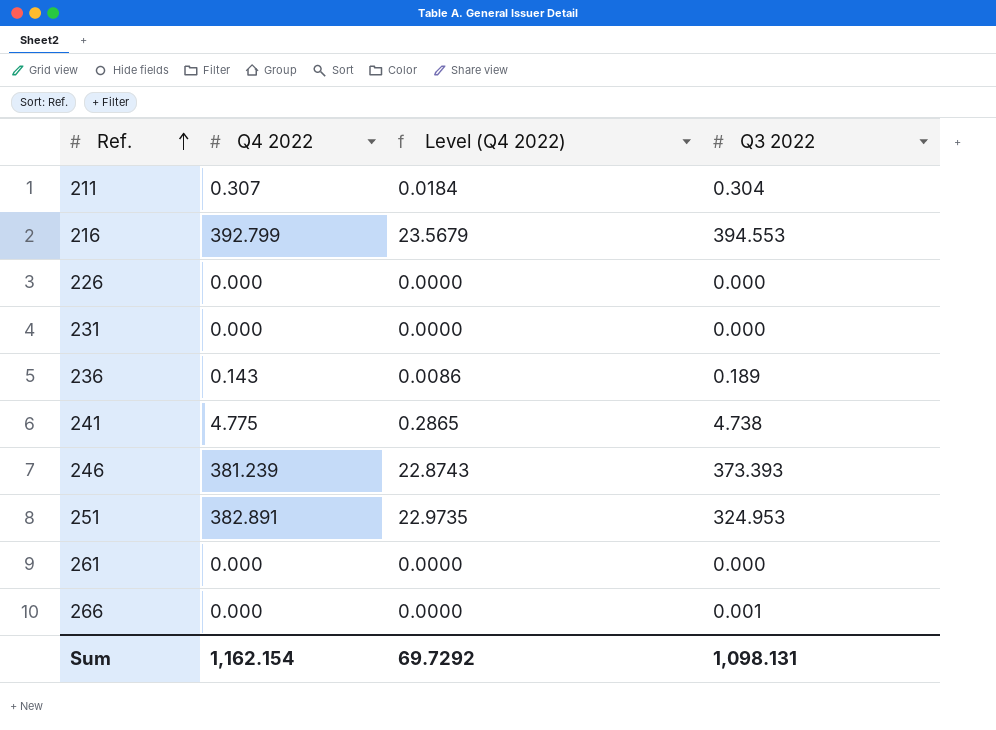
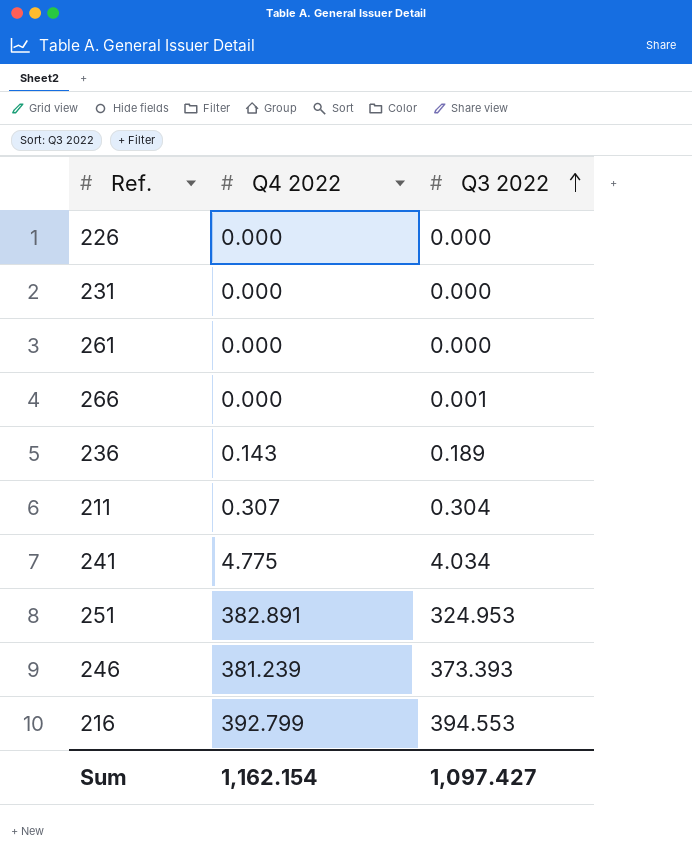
row order: Ref. ascending -> Q3 2022 ascending
column Level (Q4 2022) | formula: [Q4 2022] * 0.06 -> none
241 | Q3 2022: 4.738 -> 4.034
Sum | Q3 2022: 1,098.131 -> 1,097.427

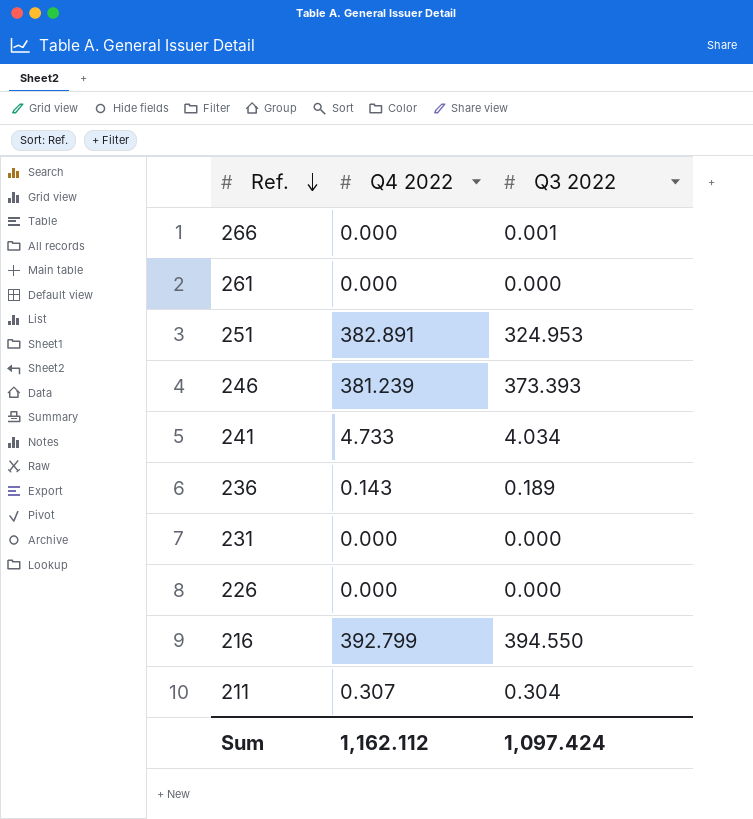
row order: Q3 2022 ascending -> Ref. descending
241 | Q4 2022: 4.775 -> 4.733
216 | Q3 2022: 394.553 -> 394.550
Sum | Q4 2022: 1,162.154 -> 1,162.112
Sum | Q3 2022: 1,097.427 -> 1,097.424

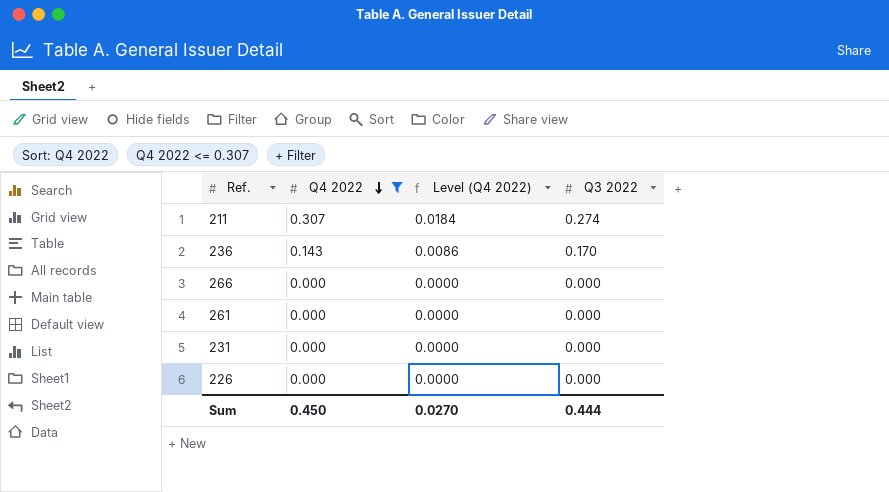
filter: none -> Q4 2022 <= 0.307
row order: Ref. descending -> Q4 2022 descending
column Level (Q4 2022) | formula: none -> [Q4 2022] * 0.06
211 | Q3 2022: 0.304 -> 0.274
236 | Q3 2022: 0.189 -> 0.170
266 | Q3 2022: 0.001 -> 0.000
Sum | Q4 2022: 1,162.112 -> 0.450
Sum | Q3 2022: 1,097.424 -> 0.444

